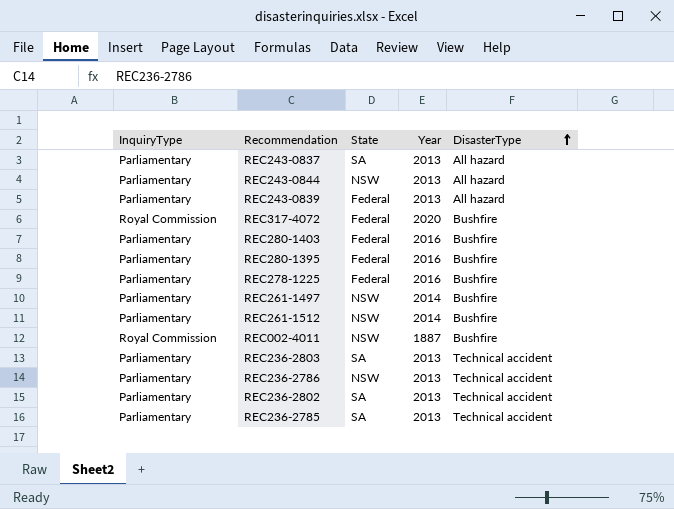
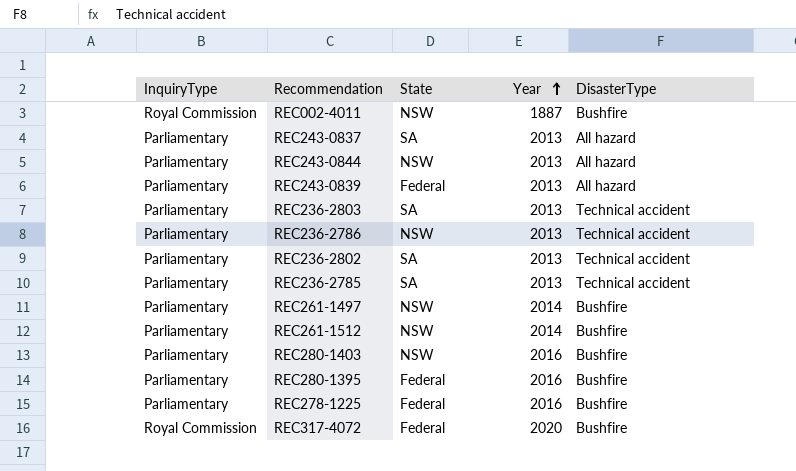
row order: DisasterType ascending -> Year ascending
REC280-1403 | State: Federal -> NSW

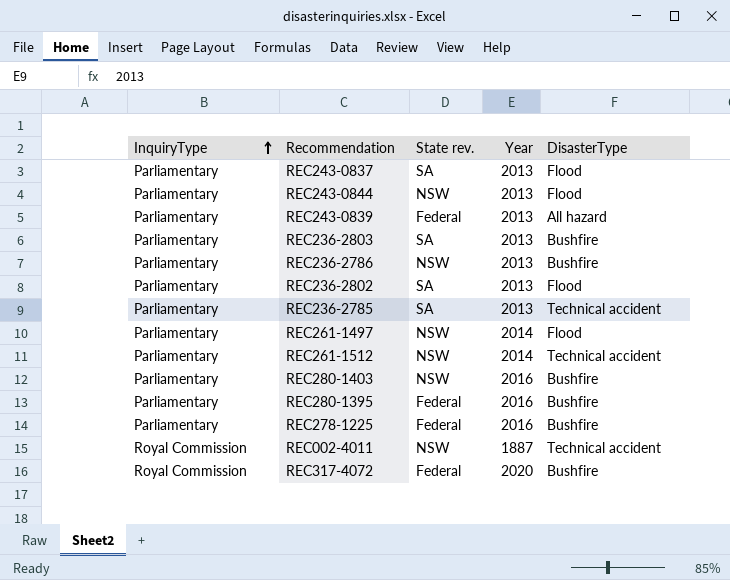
row order: Year ascending -> InquiryType ascending
column name: State -> State rev.
REC243-0837 | DisasterType: All hazard -> Flood
REC243-0844 | DisasterType: All hazard -> Flood
REC236-2803 | DisasterType: Technical accident -> Bushfire
REC236-2786 | DisasterType: Technical accident -> Bushfire
REC236-2802 | DisasterType: Technical accident -> Flood
REC261-1497 | DisasterType: Bushfire -> Flood
REC261-1512 | DisasterType: Bushfire -> Technical accident
REC002-4011 | DisasterType: Bushfire -> Technical accident

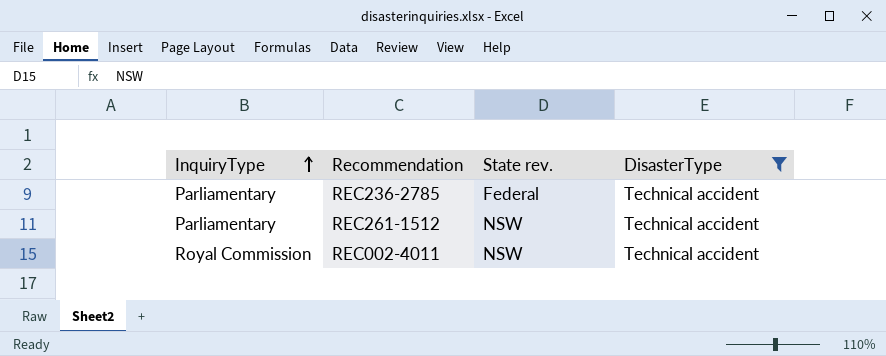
filter: none -> DisasterType = Technical accident
column Year | position: 4 -> none
REC236-2785 | State rev.: SA -> Federal

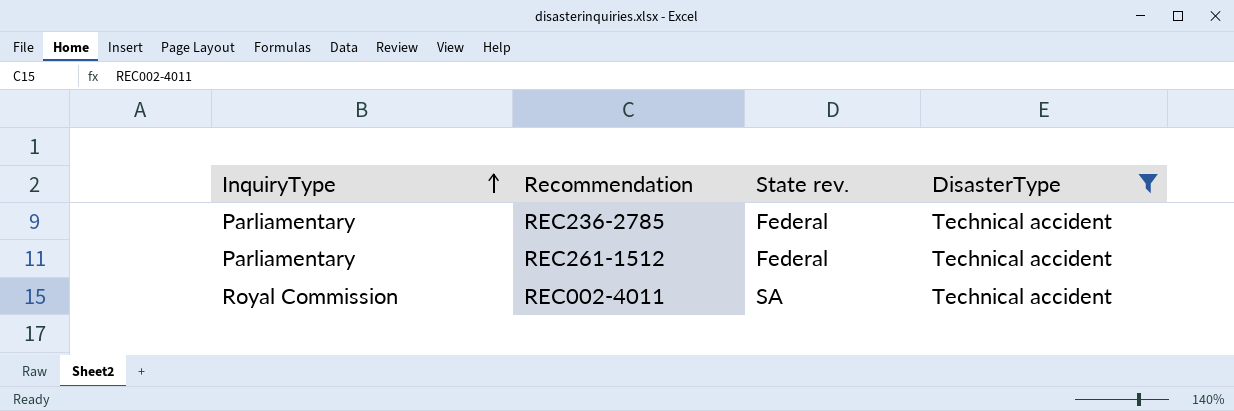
REC261-1512 | State rev.: NSW -> Federal
REC002-4011 | State rev.: NSW -> SA

